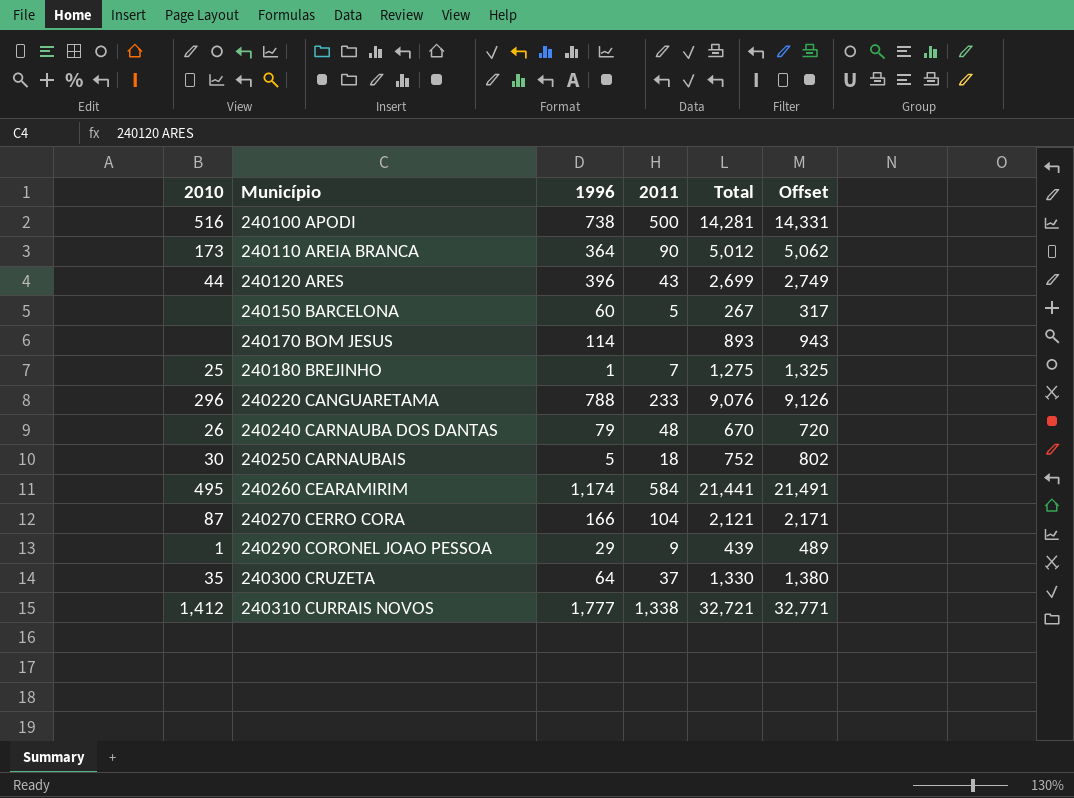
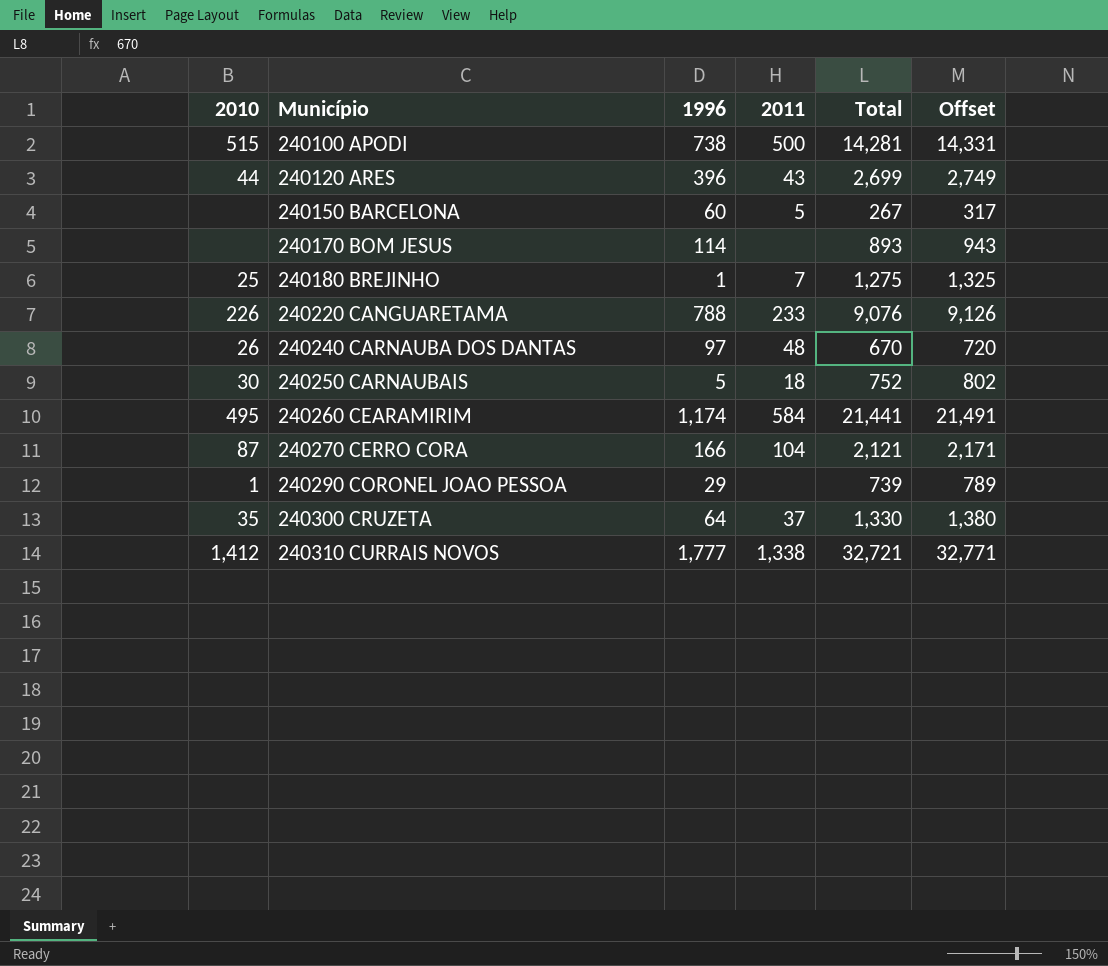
row 240110 AREIA BRANCA: 173 | 364 | 90 | 5,012 | 5,062 -> none
240100 APODI | 2010: 516 -> 515
240220 CANGUARETAMA | 2010: 296 -> 226
240240 CARNAUBA DOS DANTAS | 1996: 79 -> 97
240290 CORONEL JOAO PESSOA | 2011: 9 -> none
240290 CORONEL JOAO PESSOA | Total: 439 -> 739
240290 CORONEL JOAO PESSOA | Offset: 489 -> 789

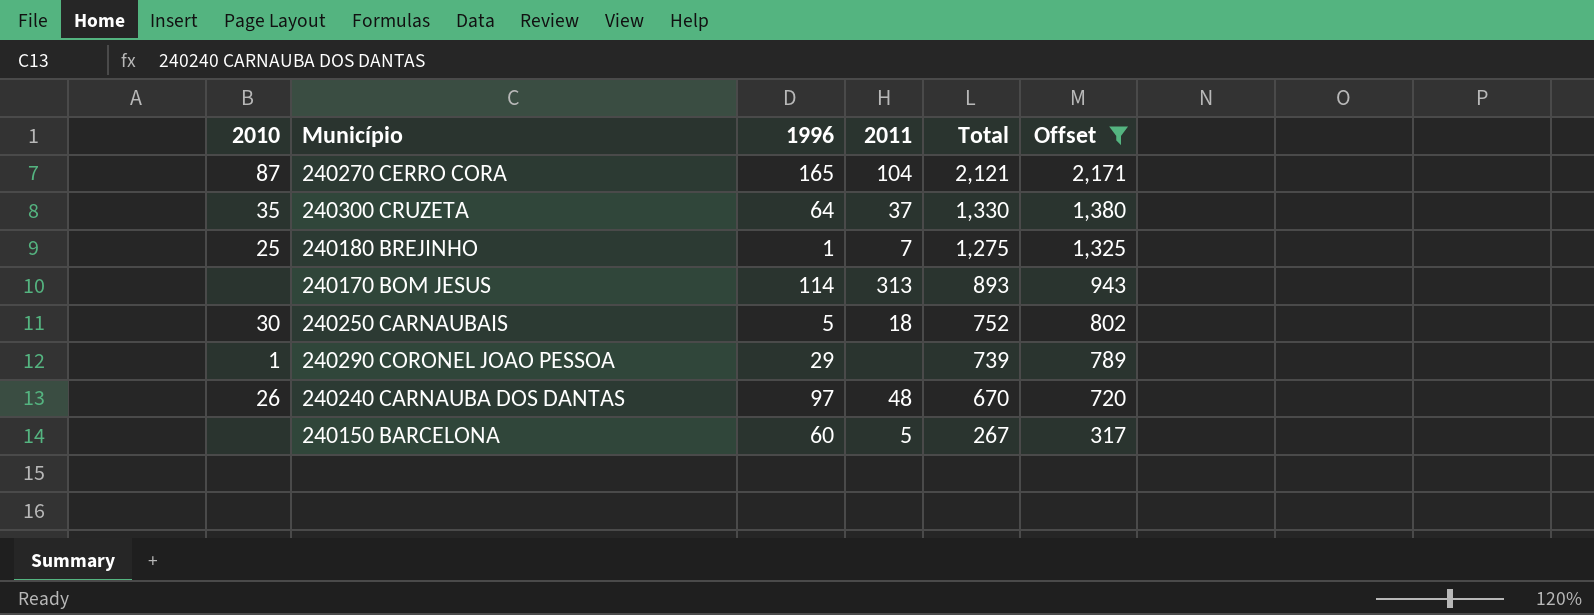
filter: none -> Offset <= 2,171
row order: Município ascending -> Total descending
240270 CERRO CORA | 1996: 166 -> 165
240170 BOM JESUS | 2011: none -> 313

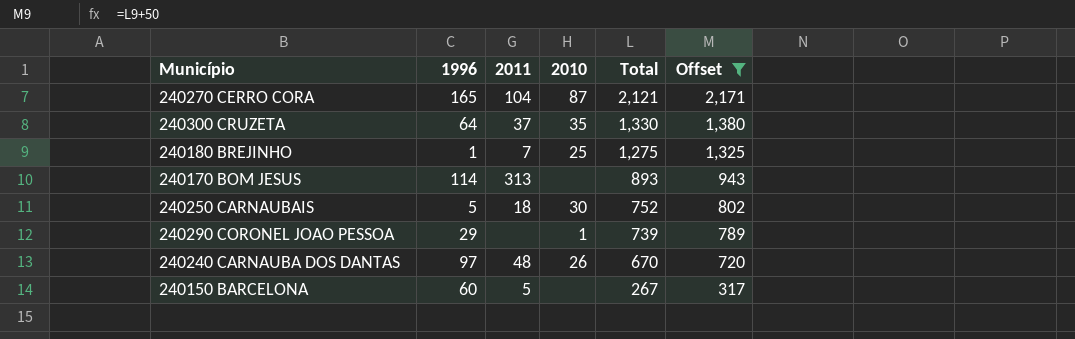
column 2010 | position: 1 -> 4

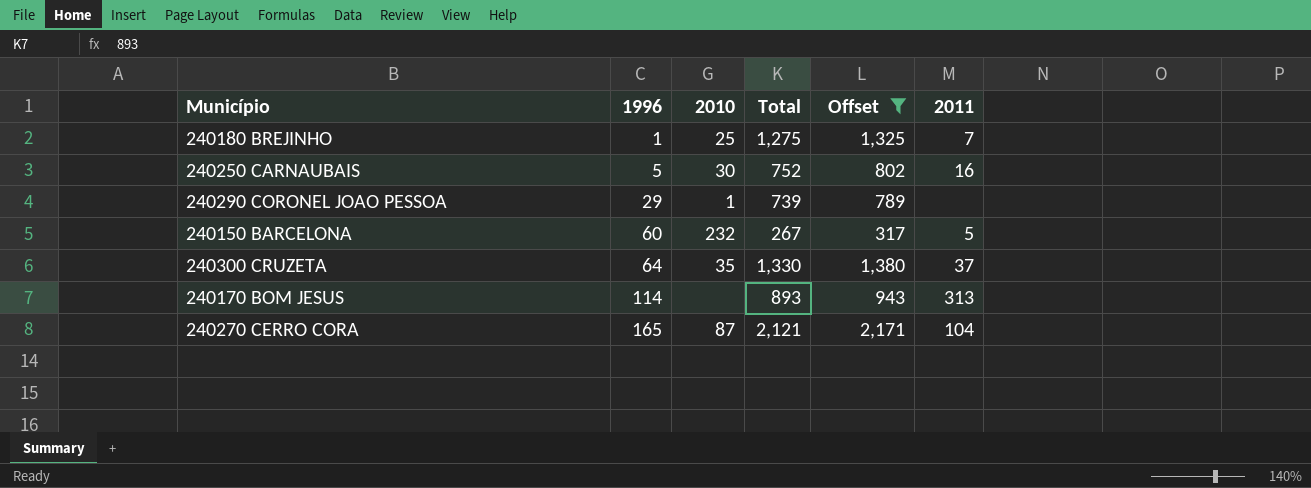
row order: Total descending -> 1996 ascending
column 2011 | position: 3 -> 6
row 240240 CARNAUBA DOS DANTAS: 97 | 48 | 26 | 670 | 720 -> none
240250 CARNAUBAIS | 2011: 18 -> 16
240150 BARCELONA | 2010: none -> 232

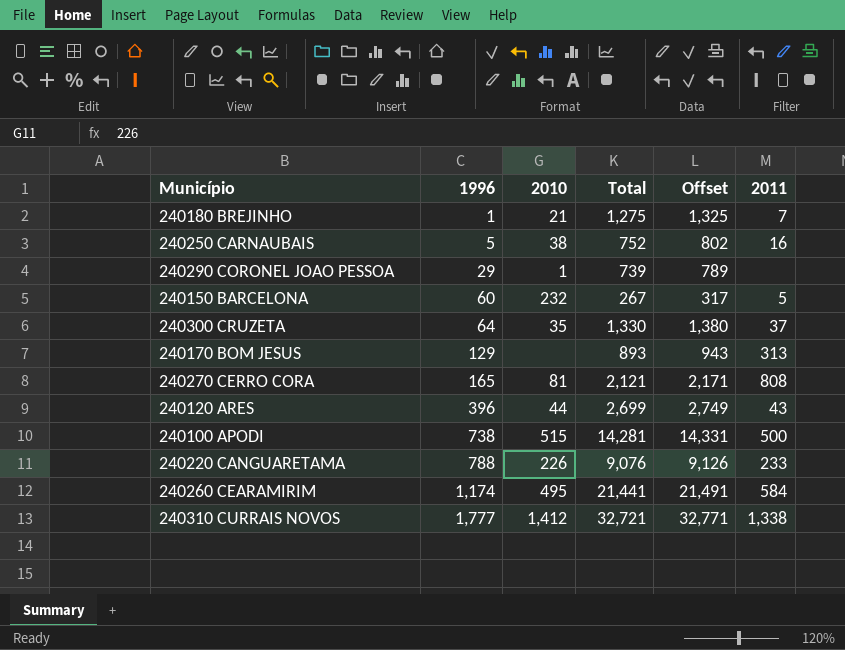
filter: Offset <= 2,171 -> none
240180 BREJINHO | 2010: 25 -> 21
240250 CARNAUBAIS | 2010: 30 -> 38
240170 BOM JESUS | 1996: 114 -> 129
240270 CERRO CORA | 2010: 87 -> 81
240270 CERRO CORA | 2011: 104 -> 808

